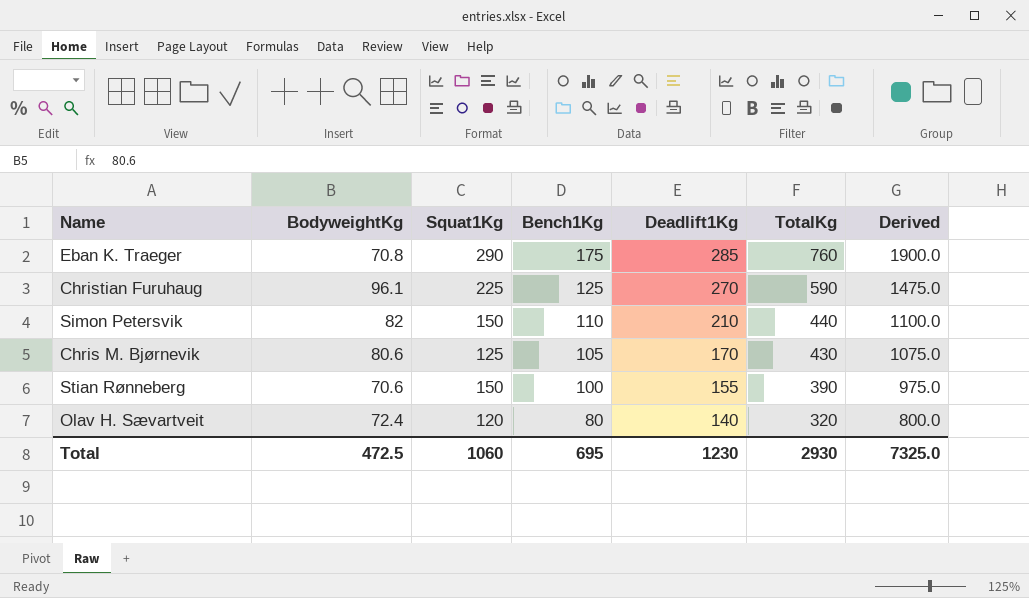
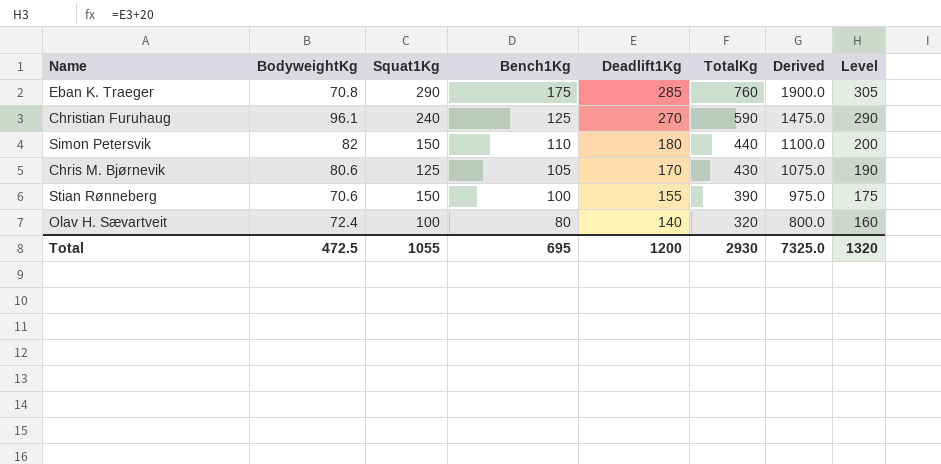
column Level | formula: none -> [Deadlift1Kg] + 20
Christian Furuhaug | Squat1Kg: 225 -> 240
Simon Petersvik | Deadlift1Kg: 210 -> 180
Olav H. Sævartveit | Squat1Kg: 120 -> 100
Total | Squat1Kg: 1060 -> 1055
Total | Deadlift1Kg: 1230 -> 1200

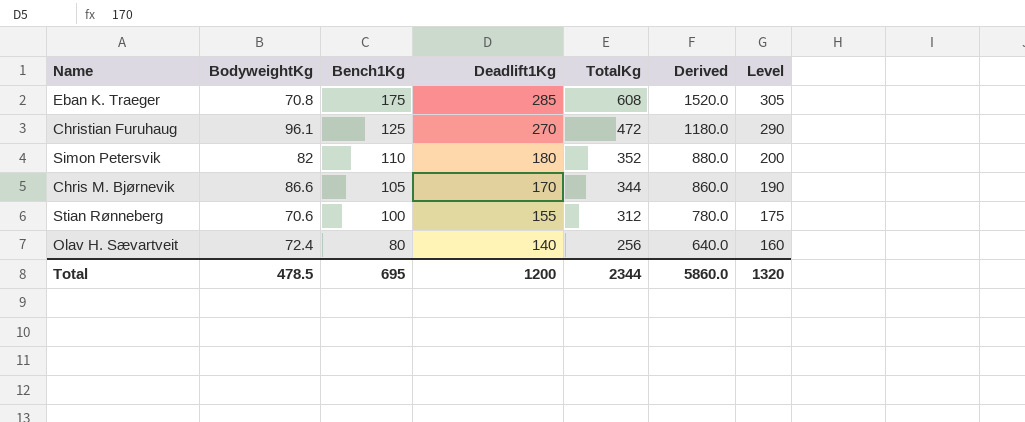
column Squat1Kg | position: 3 -> none
Eban K. Traeger | TotalKg: 760 -> 608
Eban K. Traeger | Derived: 1900.0 -> 1520.0
Christian Furuhaug | TotalKg: 590 -> 472
Christian Furuhaug | Derived: 1475.0 -> 1180.0
Simon Petersvik | TotalKg: 440 -> 352
Simon Petersvik | Derived: 1100.0 -> 880.0
Chris M. Bjørnevik | BodyweightKg: 80.6 -> 86.6
Chris M. Bjørnevik | TotalKg: 430 -> 344
Chris M. Bjørnevik | Derived: 1075.0 -> 860.0
Stian Rønneberg | TotalKg: 390 -> 312
Stian Rønneberg | Derived: 975.0 -> 780.0
Olav H. Sævartveit | TotalKg: 320 -> 256
Olav H. Sævartveit | Derived: 800.0 -> 640.0
Total | BodyweightKg: 472.5 -> 478.5
Total | TotalKg: 2930 -> 2344
Total | Derived: 7325.0 -> 5860.0

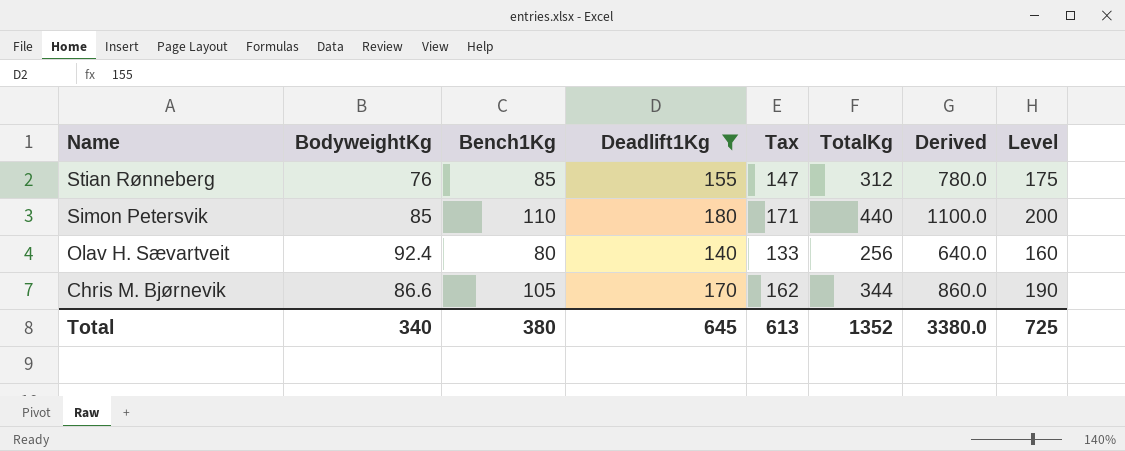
filter: none -> Deadlift1Kg <= 180
row order: Bench1Kg descending -> Name descending
column Tax | formula: none -> [Deadlift1Kg] * 0.95
Stian Rønneberg | BodyweightKg: 70.6 -> 76
Stian Rønneberg | Bench1Kg: 100 -> 85
Simon Petersvik | BodyweightKg: 82 -> 85
Simon Petersvik | TotalKg: 352 -> 440
Simon Petersvik | Derived: 880.0 -> 1100.0
Olav H. Sævartveit | BodyweightKg: 72.4 -> 92.4
Total | BodyweightKg: 478.5 -> 340
Total | Bench1Kg: 695 -> 380
Total | Deadlift1Kg: 1200 -> 645
Total | TotalKg: 2344 -> 1352
Total | Derived: 5860.0 -> 3380.0
Total | Level: 1320 -> 725

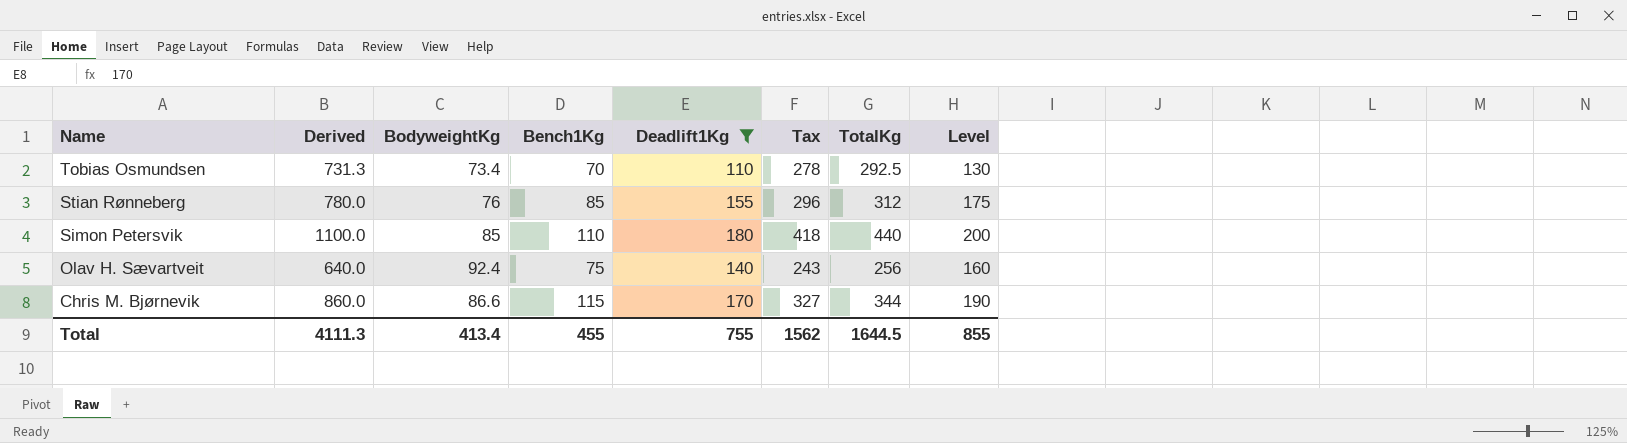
column Derived | position: 7 -> 2
column Tax | formula: [Deadlift1Kg] * 0.95 -> [TotalKg] * 0.95
row Tobias Osmundsen: none -> 731.3 | 73.4 | 70 | 110 | 278 | 292.5 | 130
Olav H. Sævartveit | Bench1Kg: 80 -> 75
Chris M. Bjørnevik | Bench1Kg: 105 -> 115
Total | Derived: 3380.0 -> 4111.3
Total | BodyweightKg: 340 -> 413.4
Total | Bench1Kg: 380 -> 455
Total | Deadlift1Kg: 645 -> 755
Total | Tax: 613 -> 1562
Total | TotalKg: 1352 -> 1644.5
Total | Level: 725 -> 855

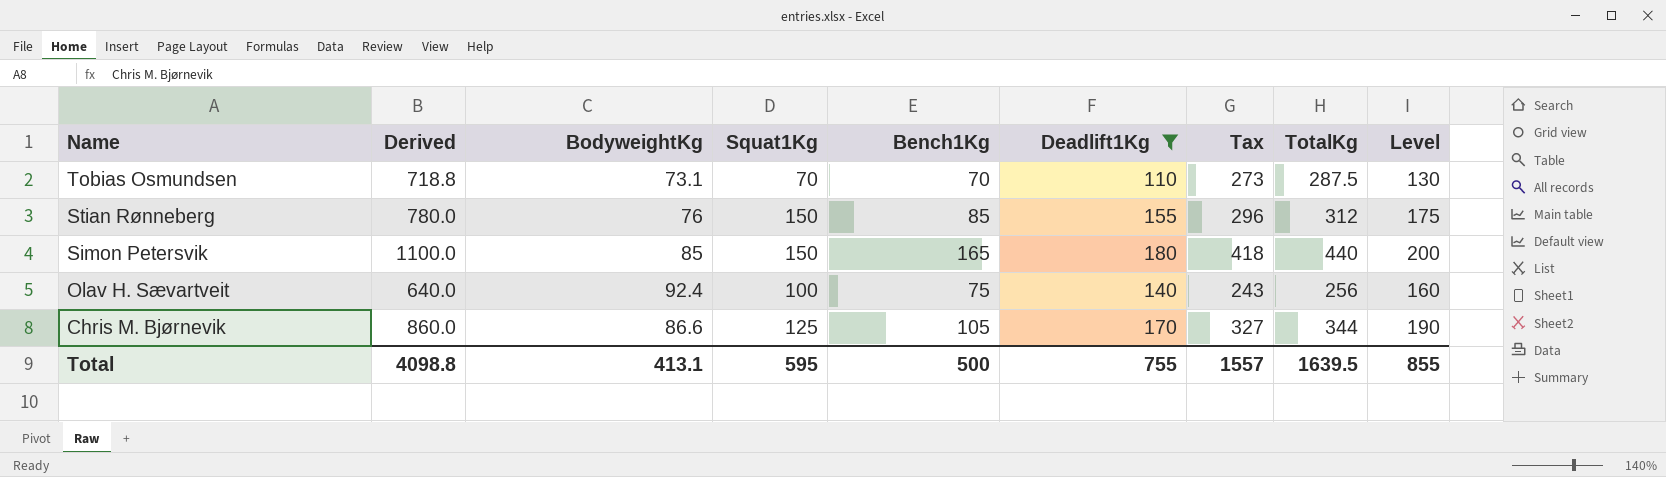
column Squat1Kg | position: none -> 4
Tobias Osmundsen | Derived: 731.3 -> 718.8
Tobias Osmundsen | BodyweightKg: 73.4 -> 73.1
Tobias Osmundsen | Tax: 278 -> 273
Tobias Osmundsen | TotalKg: 292.5 -> 287.5
Simon Petersvik | Bench1Kg: 110 -> 165
Chris M. Bjørnevik | Bench1Kg: 115 -> 105
Total | Derived: 4111.3 -> 4098.8
Total | BodyweightKg: 413.4 -> 413.1
Total | Bench1Kg: 455 -> 500
Total | Tax: 1562 -> 1557
Total | TotalKg: 1644.5 -> 1639.5

